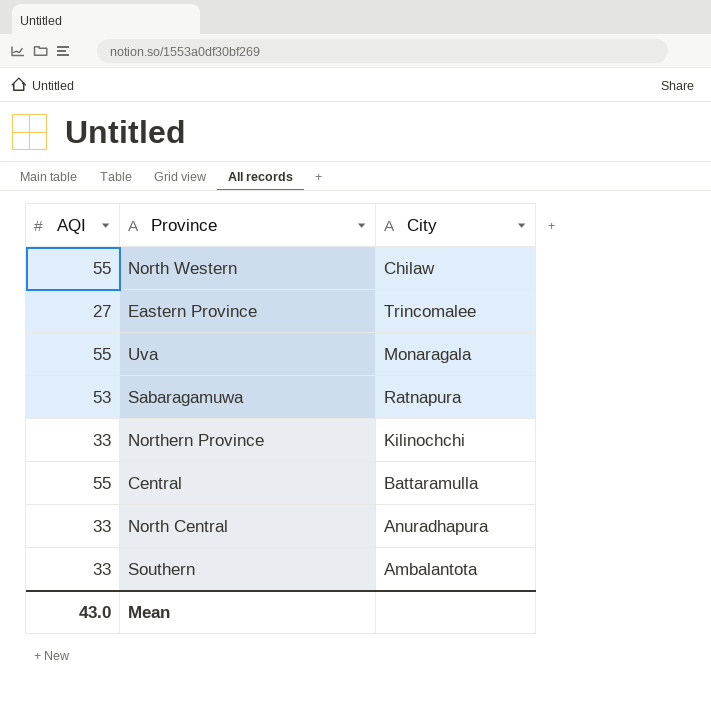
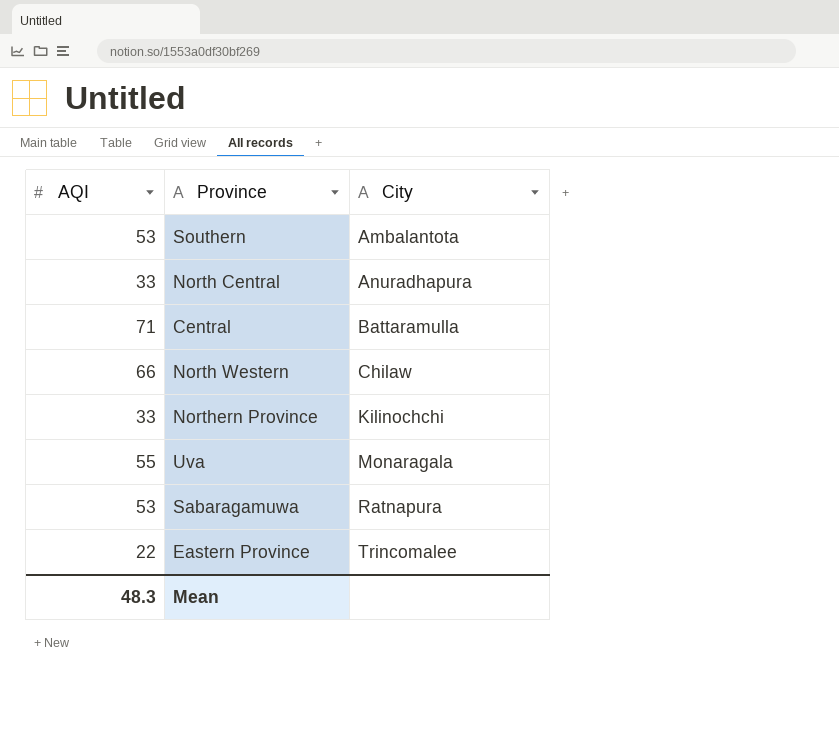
row order: none -> City ascending
Southern | AQI: 33 -> 53
Central | AQI: 55 -> 71
North Western | AQI: 55 -> 66
Eastern Province | AQI: 27 -> 22
Mean | AQI: 43.0 -> 48.3

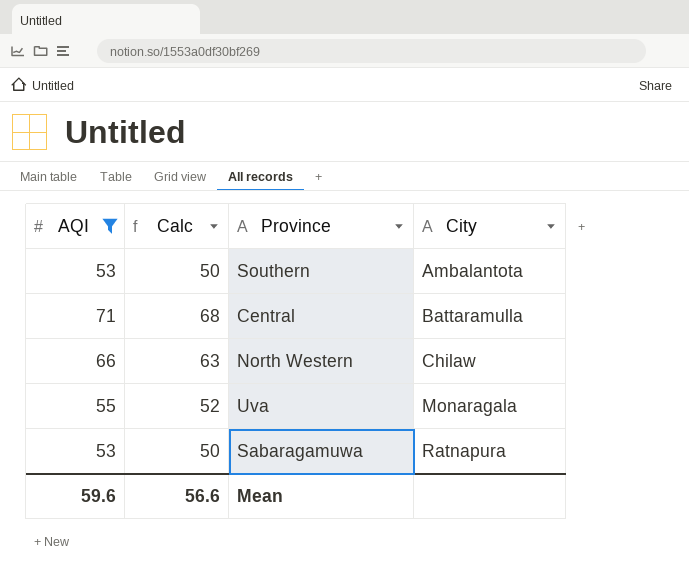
filter: none -> AQI >= 53
column Calc | formula: none -> [AQI] - 3
Mean | AQI: 48.3 -> 59.6

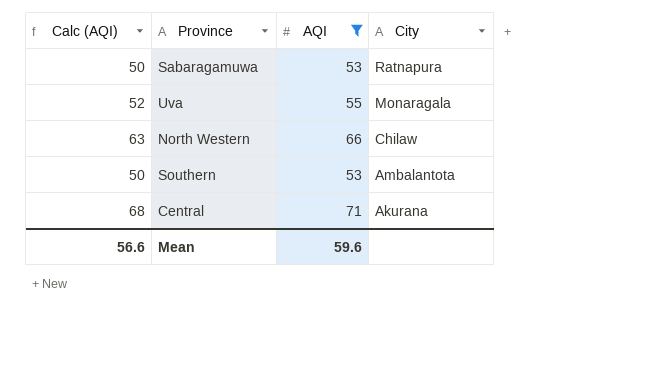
row order: City ascending -> City descending
column name: Calc -> Calc (AQI)
column AQI | position: 1 -> 3
Central | City: Battaramulla -> Akurana

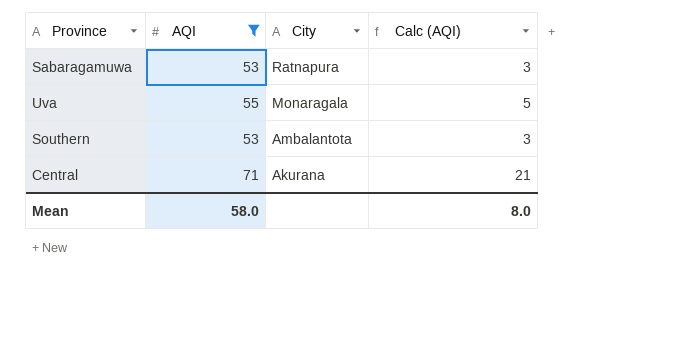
column Calc (AQI) | formula: [AQI] - 3 -> [AQI] - 50
column Calc (AQI) | position: 1 -> 4
row North Western: 63 | 66 | Chilaw -> none
Mean | AQI: 59.6 -> 58.0
Mean | Calc (AQI): 56.6 -> 8.0

